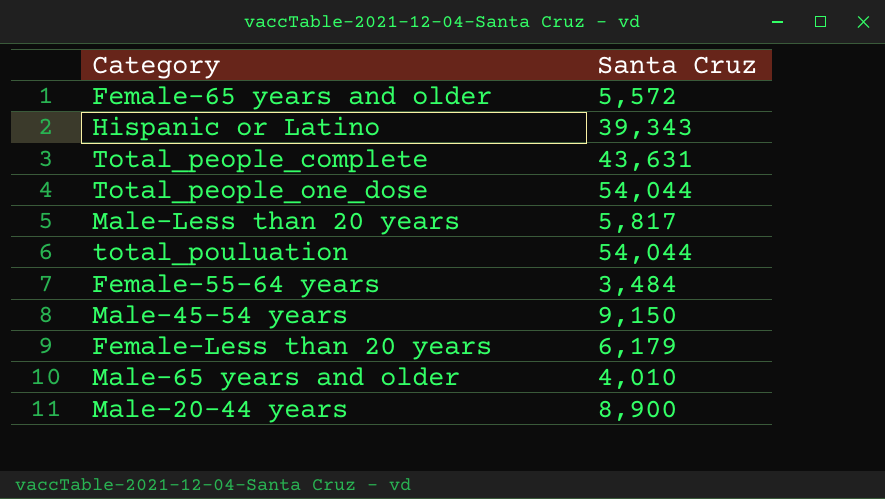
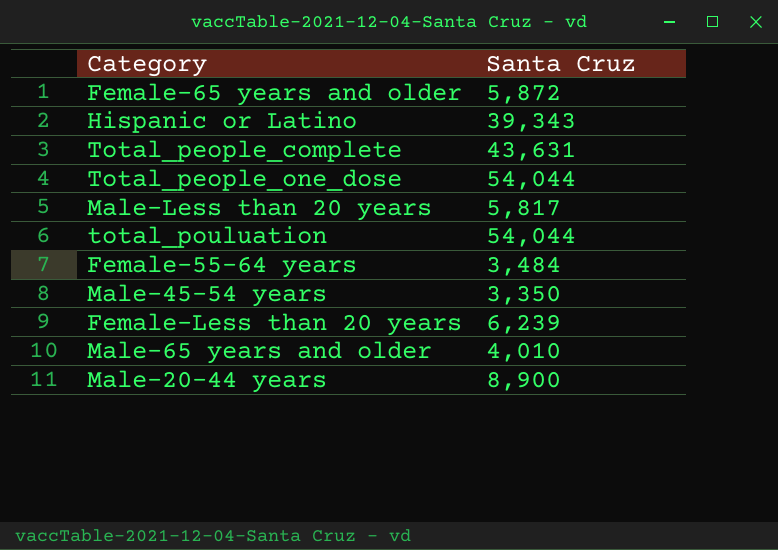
Female-65 years and older | Santa Cruz: 5,572 -> 5,872
Male-45-54 years | Santa Cruz: 9,150 -> 3,350
Female-Less than 20 years | Santa Cruz: 6,179 -> 6,239

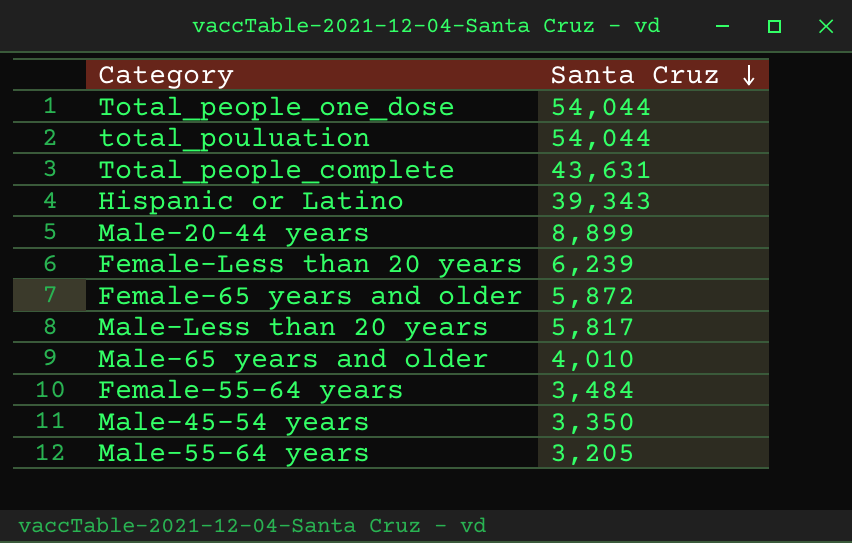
row order: none -> Santa Cruz descending
Male-20-44 years | Santa Cruz: 8,900 -> 8,899
row Male-55-64 years: none -> 3,205

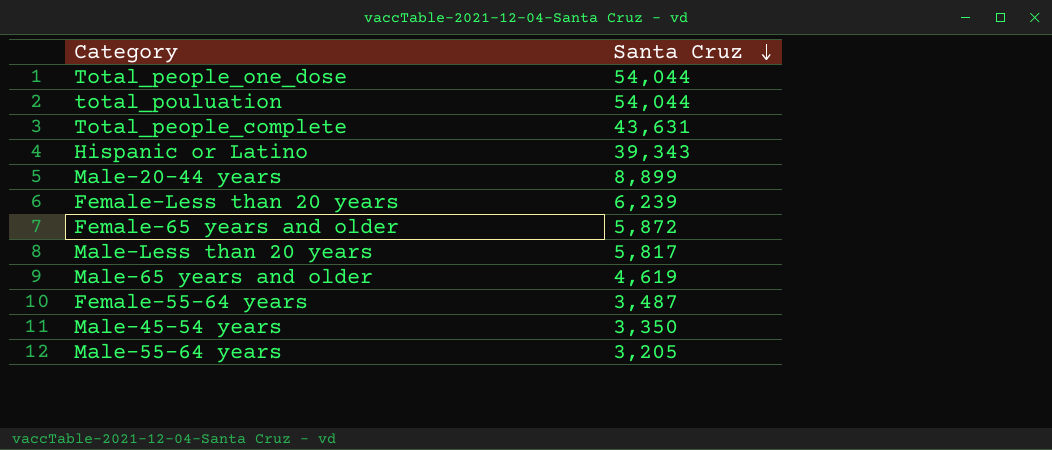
Male-65 years and older | Santa Cruz: 4,010 -> 4,619
Female-55-64 years | Santa Cruz: 3,484 -> 3,487

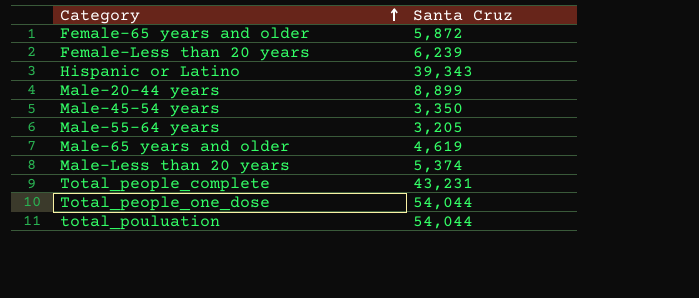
row order: Santa Cruz descending -> Category ascending
row Female-55-64 years: 3,487 -> none
Male-Less than 20 years | Santa Cruz: 5,817 -> 5,374
Total_people_complete | Santa Cruz: 43,631 -> 43,231

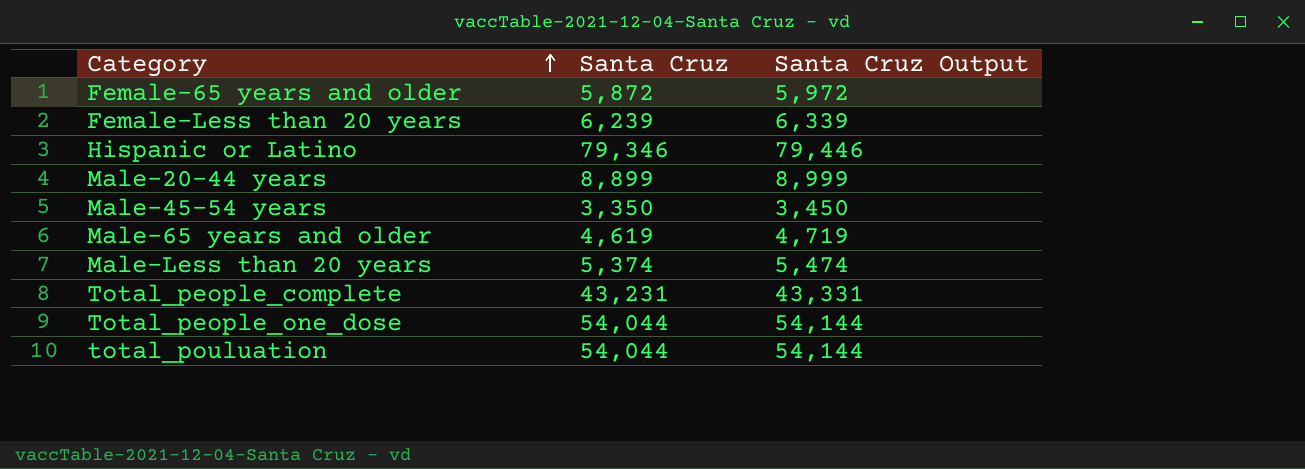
column Santa Cruz Output | formula: none -> [Santa Cruz] + 100
row Male-55-64 years: 3,205 -> none
Hispanic or Latino | Santa Cruz: 39,343 -> 79,346

